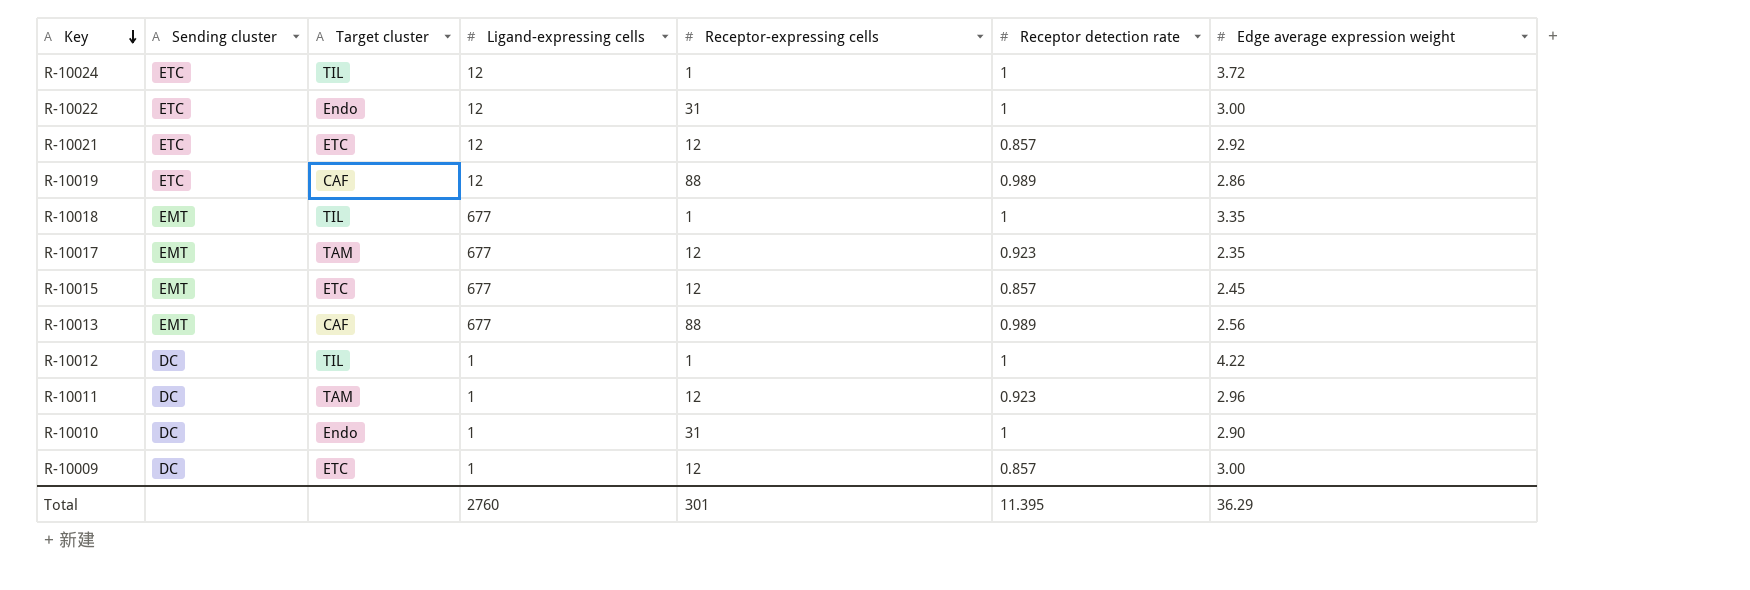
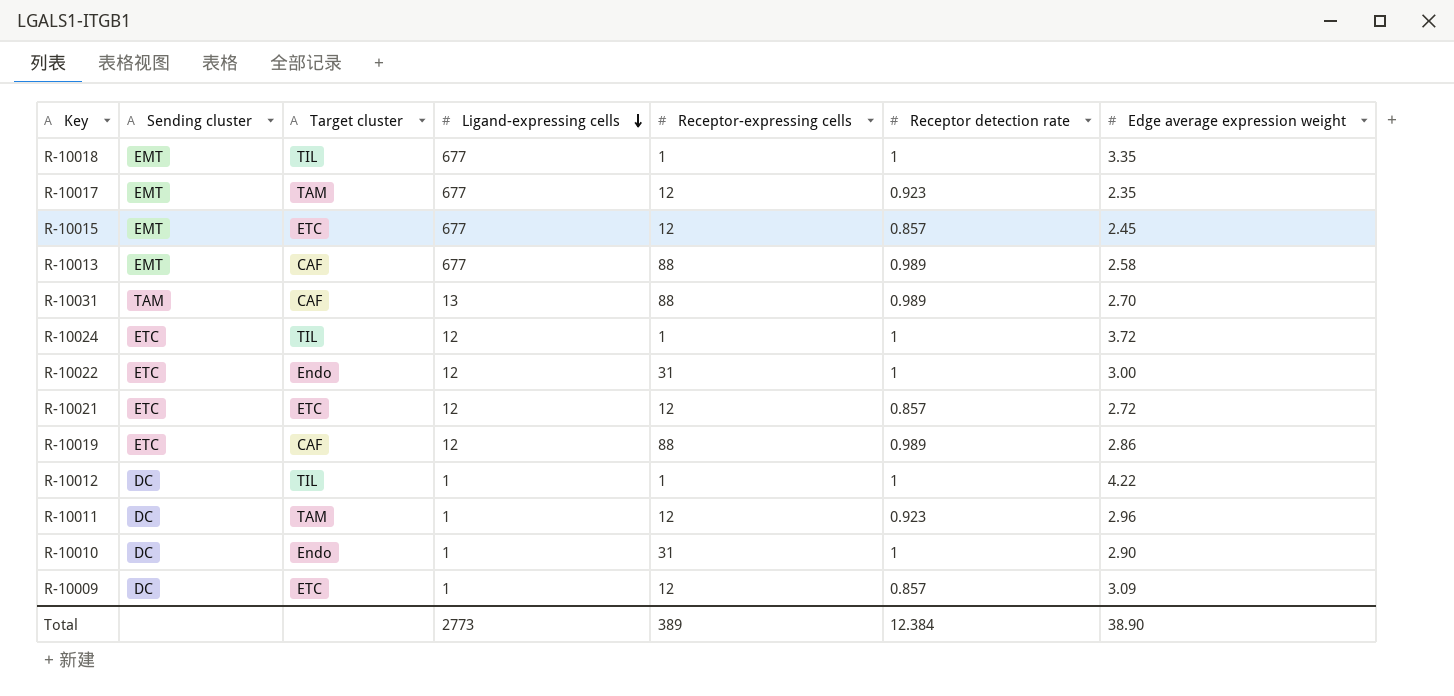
row order: Key descending -> Ligand-expressing cells descending
R-10013 | Edge average expression weight: 2.56 -> 2.58
row R-10031: none -> TAM | CAF | 13 | 88 | 0.989 | 2.70
R-10021 | Edge average expression weight: 2.92 -> 2.72
R-10009 | Edge average expression weight: 3.00 -> 3.09
Total | Ligand-expressing cells: 2760 -> 2773
Total | Receptor-expressing cells: 301 -> 389
Total | Receptor detection rate: 11.395 -> 12.384
Total | Edge average expression weight: 36.29 -> 38.90

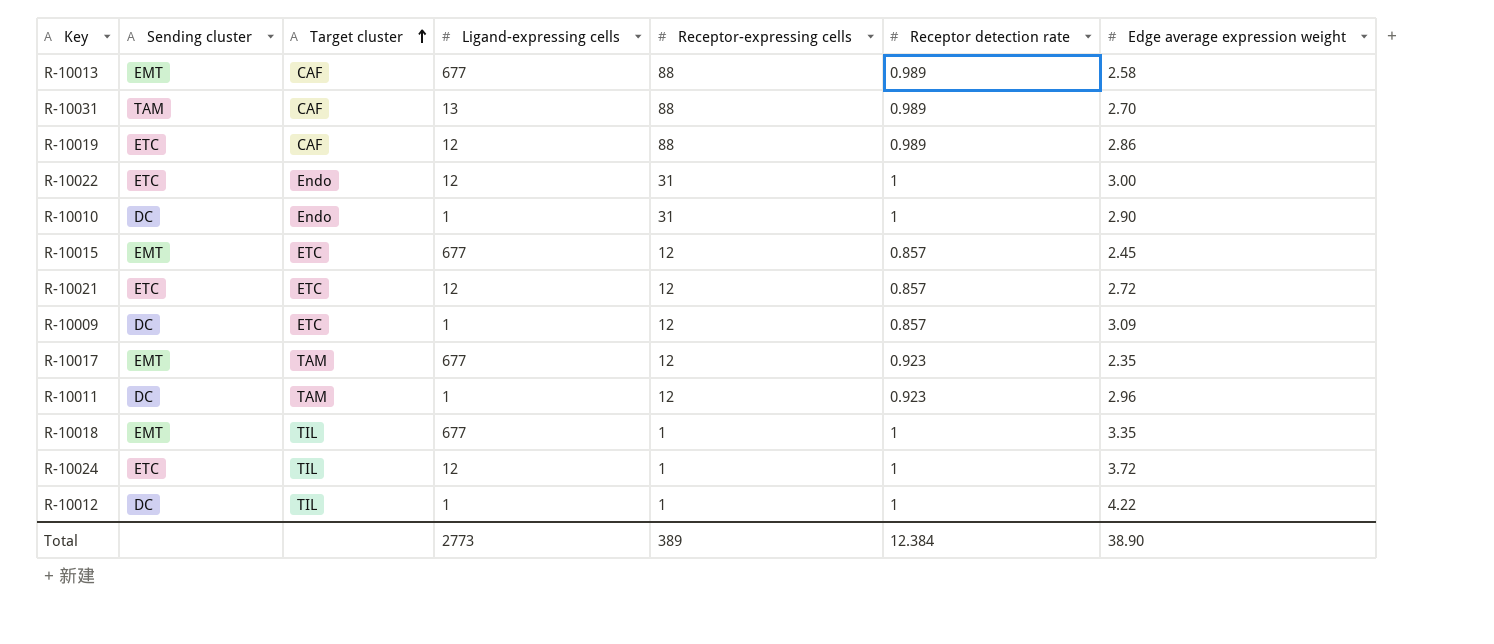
row order: Ligand-expressing cells descending -> Target cluster ascending

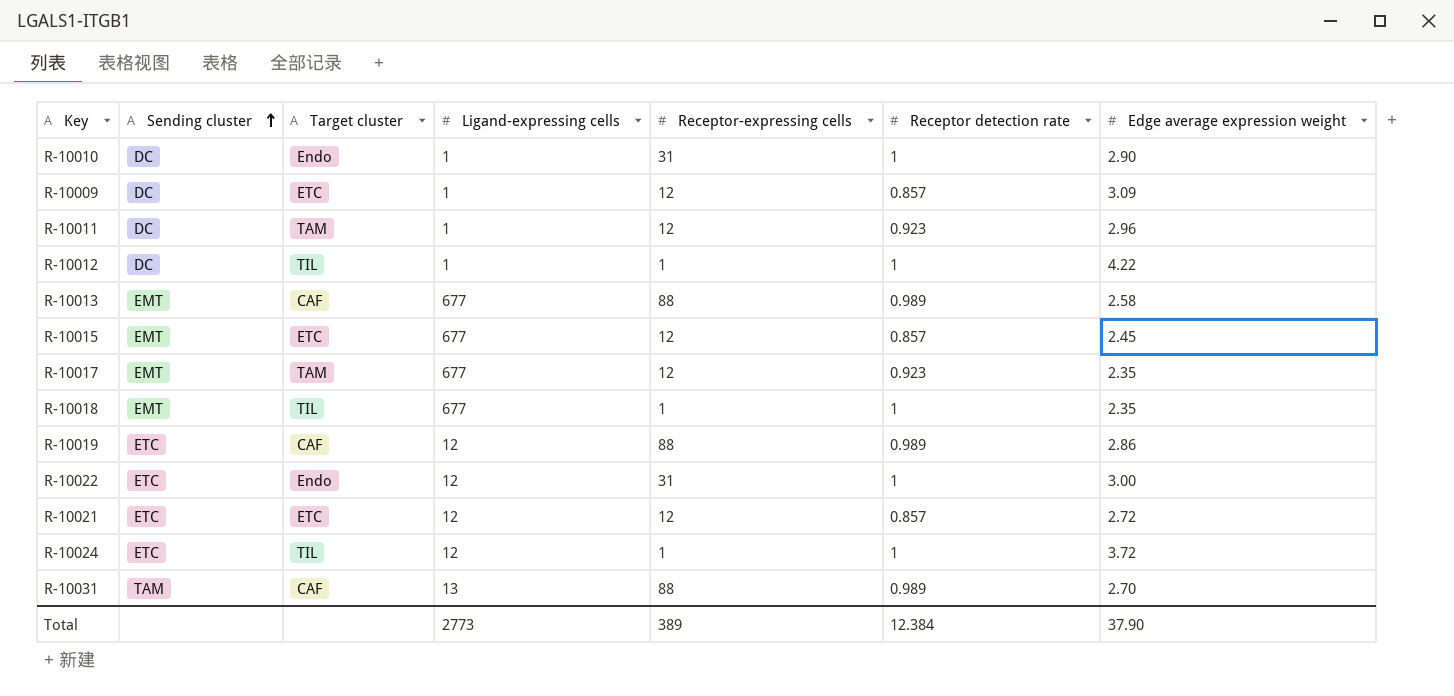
row order: Target cluster ascending -> Sending cluster ascending
R-10018 | Edge average expression weight: 3.35 -> 2.35
Total | Edge average expression weight: 38.90 -> 37.90

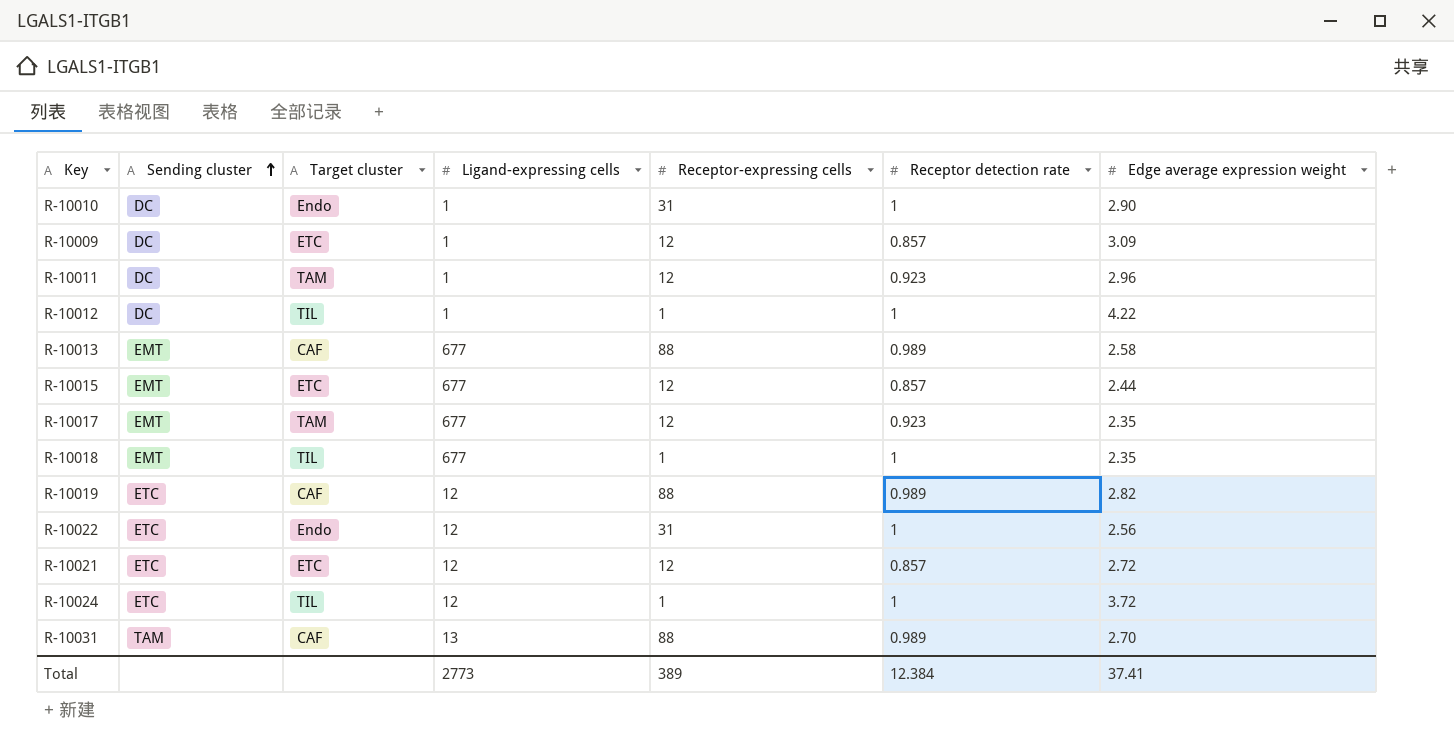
R-10015 | Edge average expression weight: 2.45 -> 2.44
R-10019 | Edge average expression weight: 2.86 -> 2.82
R-10022 | Edge average expression weight: 3.00 -> 2.56
Total | Edge average expression weight: 37.90 -> 37.41

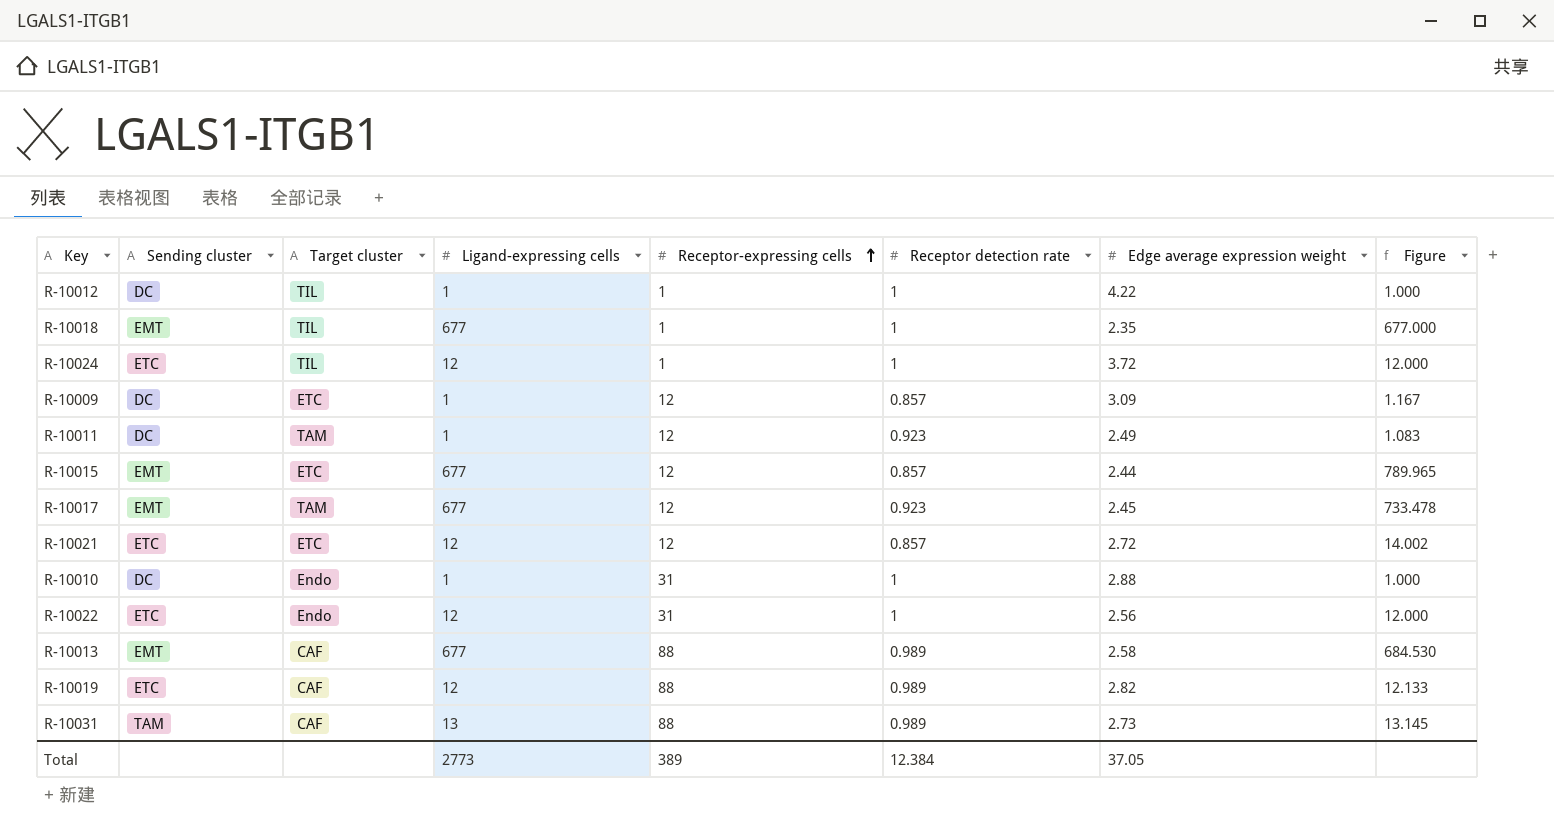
row order: Sending cluster ascending -> Receptor-expressing cells ascending
column Figure | formula: none -> [Ligand-expressing cells] / [Receptor detection rate]
R-10011 | Edge average expression weight: 2.96 -> 2.49
R-10017 | Edge average expression weight: 2.35 -> 2.45
R-10010 | Edge average expression weight: 2.90 -> 2.88
R-10031 | Edge average expression weight: 2.70 -> 2.73
Total | Edge average expression weight: 37.41 -> 37.05

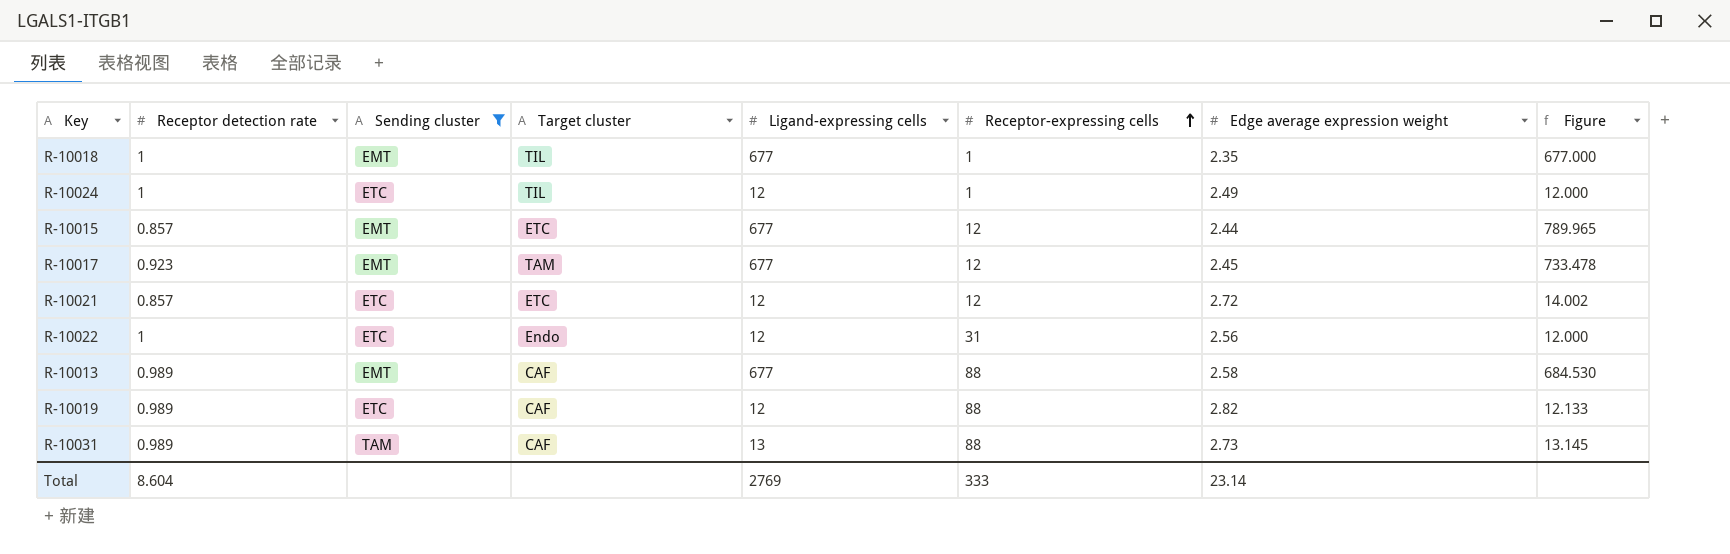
filter: none -> Sending cluster != DC
column Receptor detection rate | position: 6 -> 2
R-10024 | Edge average expression weight: 3.72 -> 2.49
Total | Receptor detection rate: 12.384 -> 8.604
Total | Ligand-expressing cells: 2773 -> 2769
Total | Receptor-expressing cells: 389 -> 333
Total | Edge average expression weight: 37.05 -> 23.14

